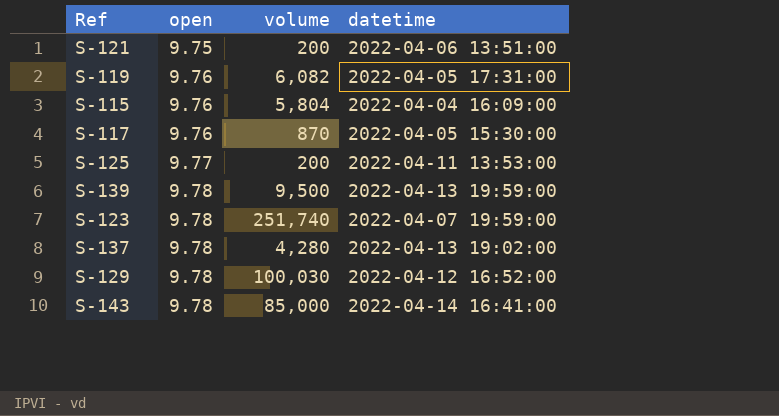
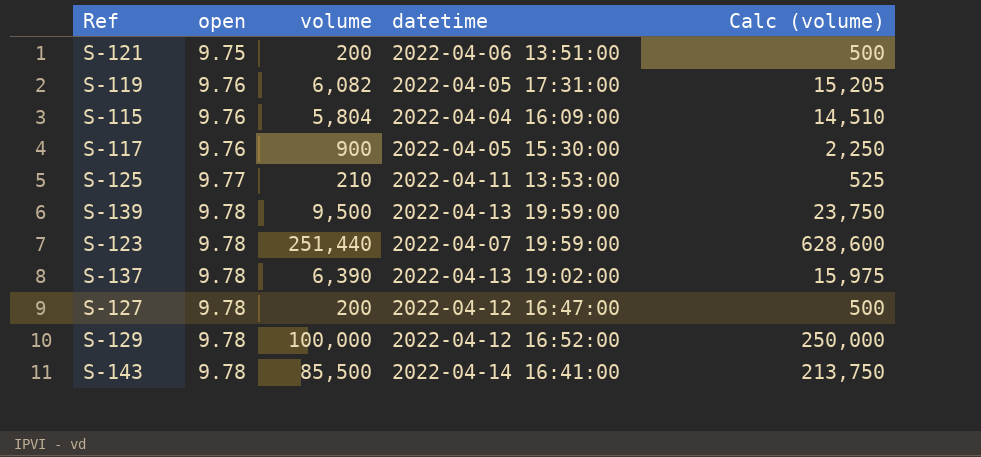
column Calc (volume) | formula: none -> [volume] * 2.5
S-117 | volume: 870 -> 900
S-125 | volume: 200 -> 210
S-123 | volume: 251,740 -> 251,440
S-137 | volume: 4,280 -> 6,390
row S-127: none -> 9.78 | 200 | 2022-04-12 16:47:00 | 500
S-129 | volume: 100,030 -> 100,000
S-143 | volume: 85,000 -> 85,500

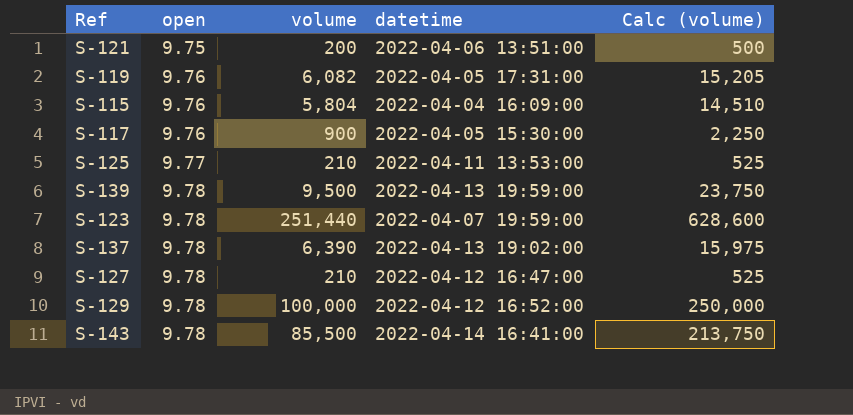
S-127 | volume: 200 -> 210
S-127 | Calc (volume): 500 -> 525

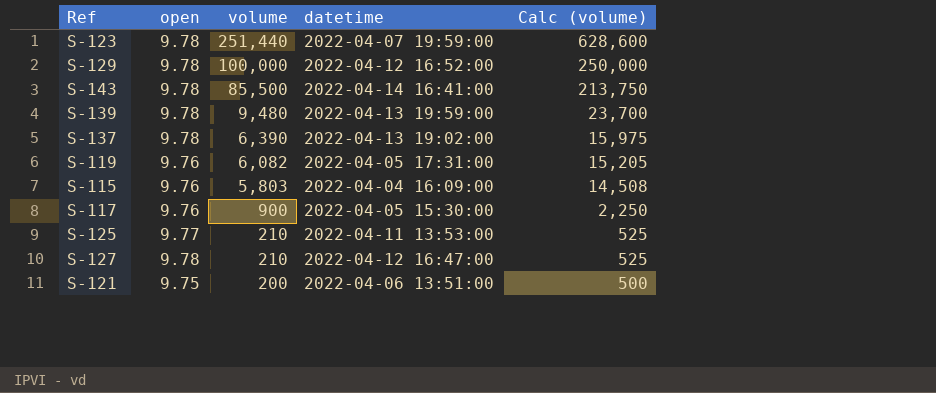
row order: open ascending -> volume descending
S-139 | volume: 9,500 -> 9,480
S-139 | Calc (volume): 23,750 -> 23,700
S-115 | volume: 5,804 -> 5,803
S-115 | Calc (volume): 14,510 -> 14,508

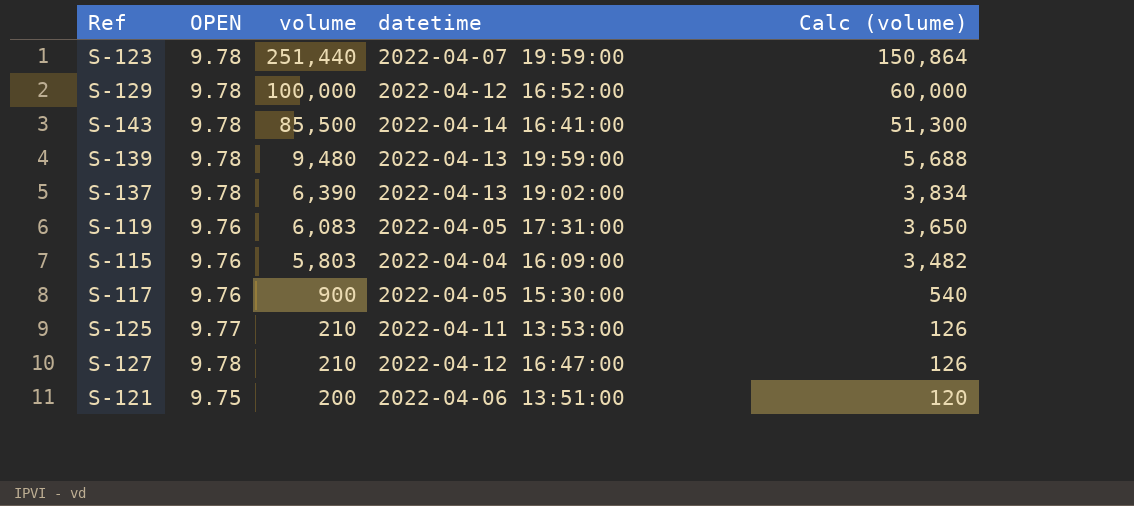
column name: open -> OPEN
column Calc (volume) | formula: [volume] * 2.5 -> [volume] * 0.6
S-119 | volume: 6,082 -> 6,083

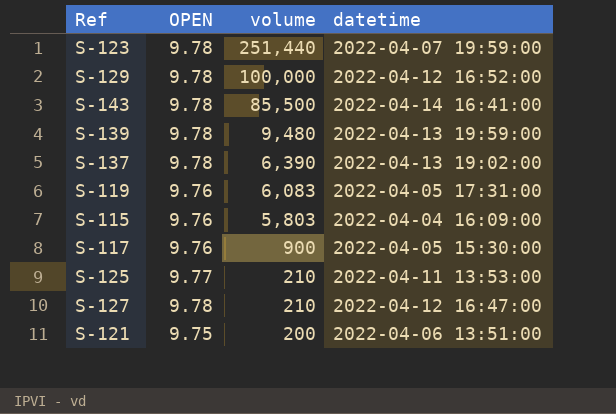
column Calc (volume) | formula: [volume] * 0.6 -> none

